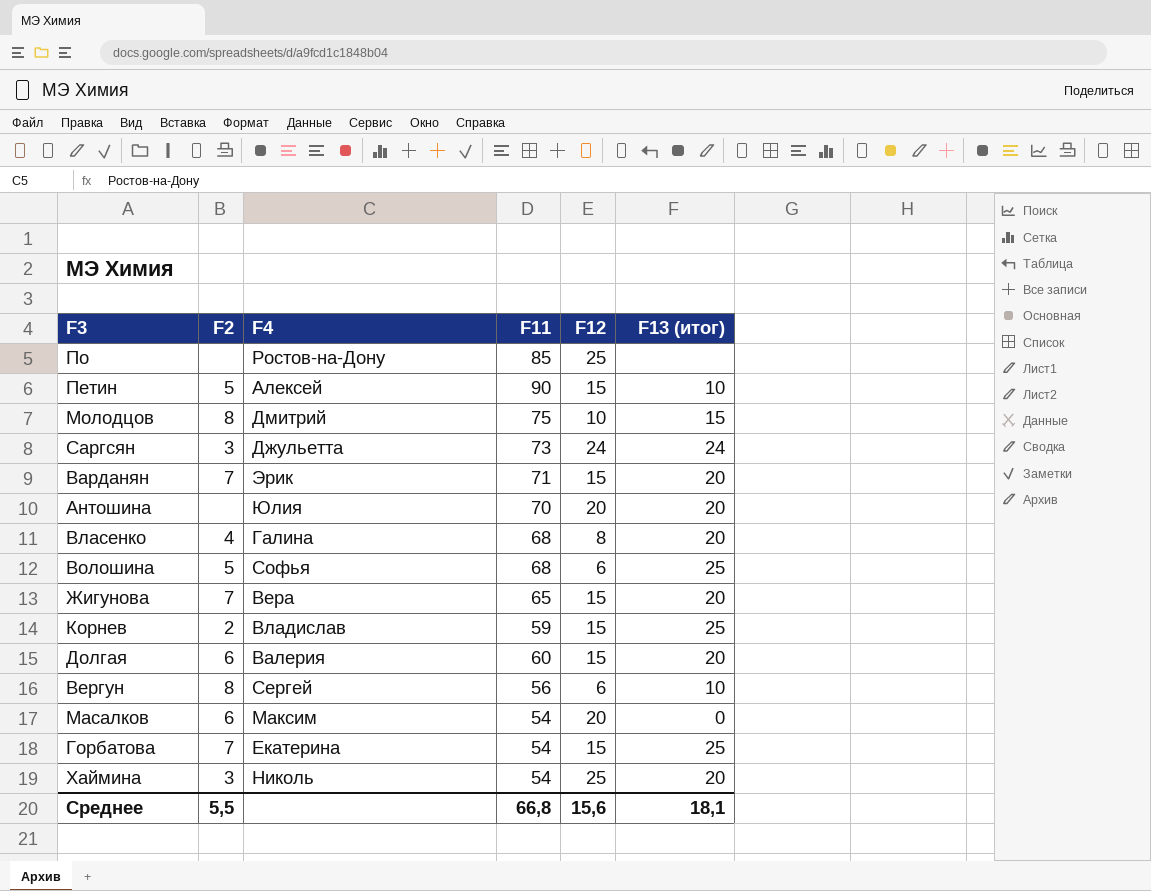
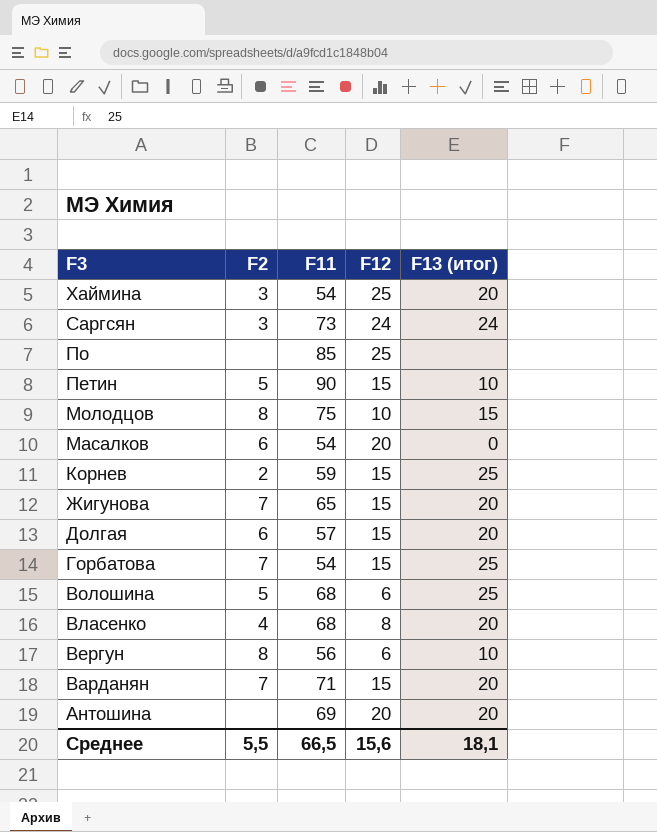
row order: none -> F3 descending
column F4 | position: 3 -> none
Долгая | F11: 60 -> 57
Антошина | F11: 70 -> 69
Среднее | F11: 66,8 -> 66,5

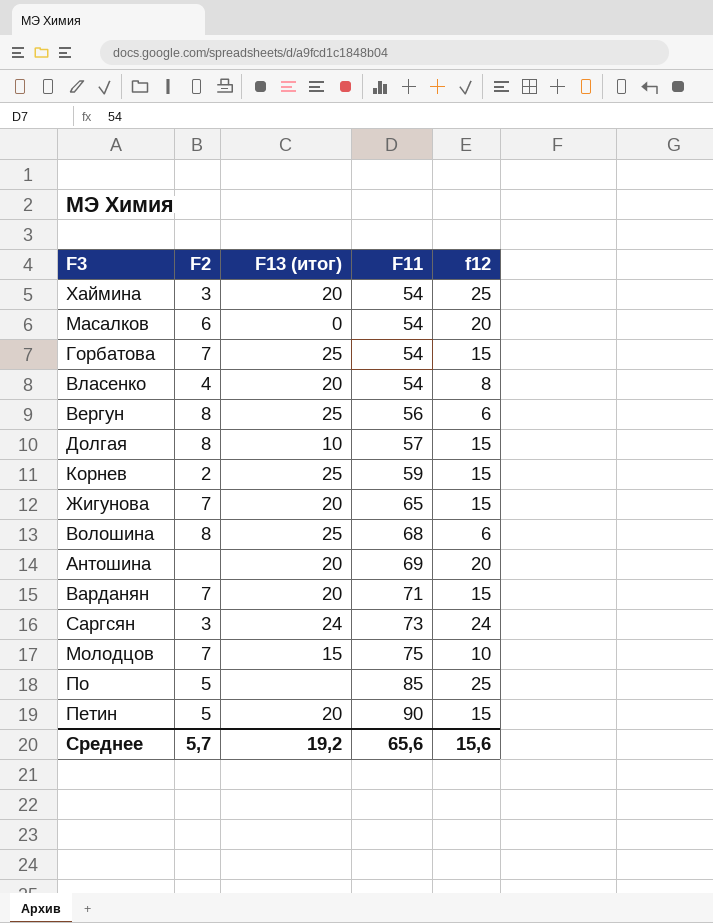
row order: F3 descending -> F11 ascending
column F13 (итог) | position: 5 -> 3
column name: F12 -> f12
Власенко | F11: 68 -> 54
Вергун | F13 (итог): 10 -> 25
Долгая | F2: 6 -> 8
Долгая | F13 (итог): 20 -> 10
Волошина | F2: 5 -> 8
Молодцов | F2: 8 -> 7
По | F2: none -> 5
Петин | F13 (итог): 10 -> 20
Среднее | F2: 5,5 -> 5,7
Среднее | F13 (итог): 18,1 -> 19,2
Среднее | F11: 66,5 -> 65,6

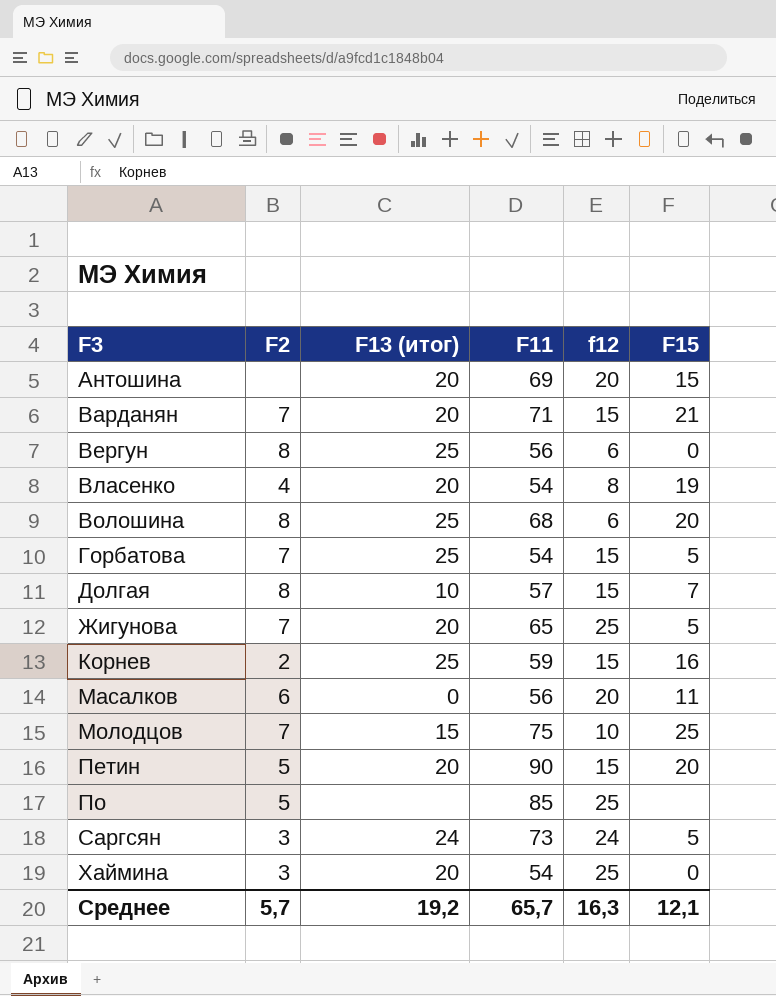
row order: F11 ascending -> F3 ascending
column F15 | position: none -> 6
Жигунова | f12: 15 -> 25
Масалков | F11: 54 -> 56
Среднее | F11: 65,6 -> 65,7
Среднее | f12: 15,6 -> 16,3

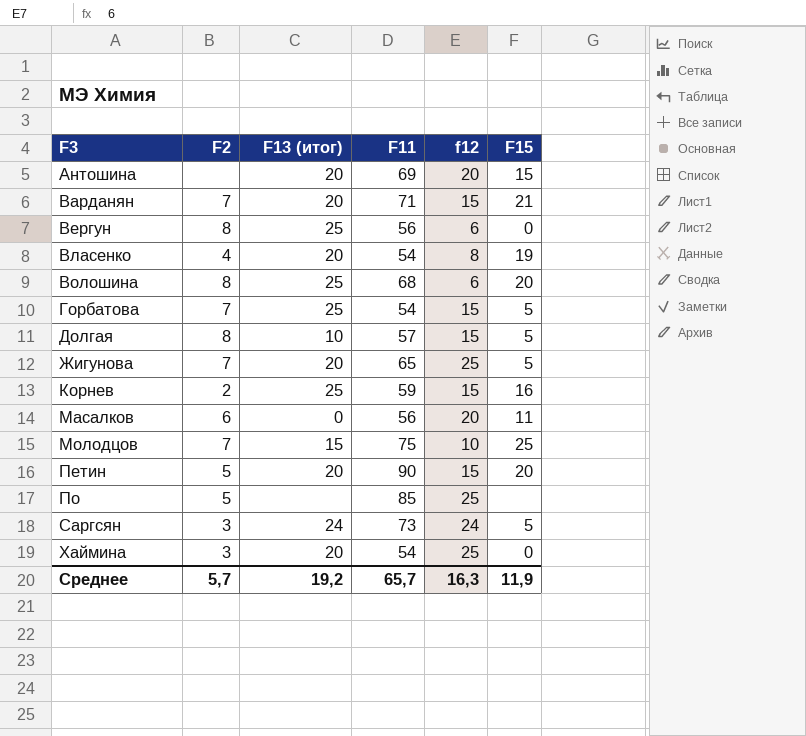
Долгая | F15: 7 -> 5
Среднее | F15: 12,1 -> 11,9

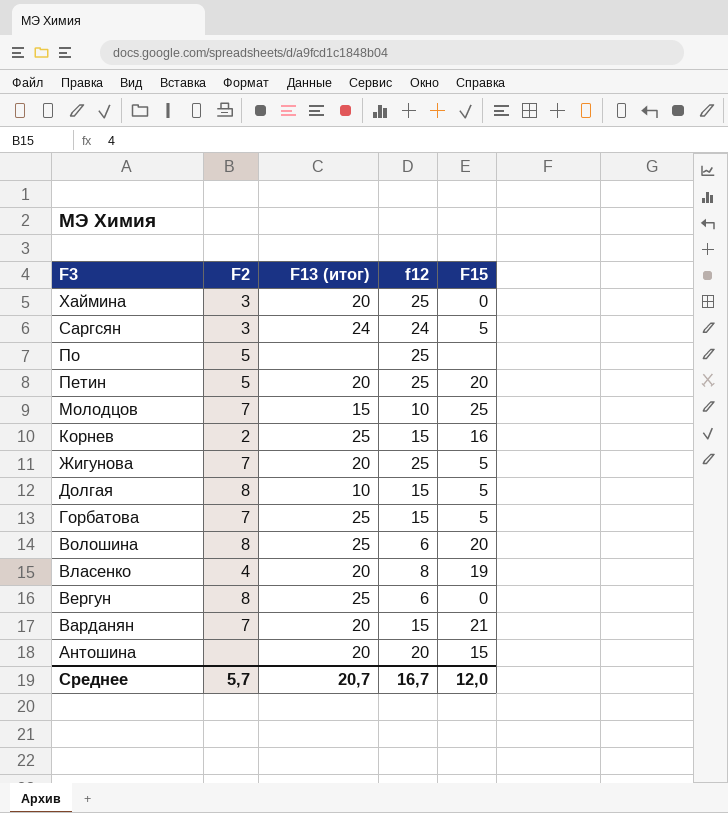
row order: F3 ascending -> F3 descending
column F11 | position: 4 -> none
row Масалков: 6 | 0 | 56 | 20 | 11 -> none
Петин | f12: 15 -> 25
Среднее | F13 (итог): 19,2 -> 20,7
Среднее | f12: 16,3 -> 16,7
Среднее | F15: 11,9 -> 12,0

